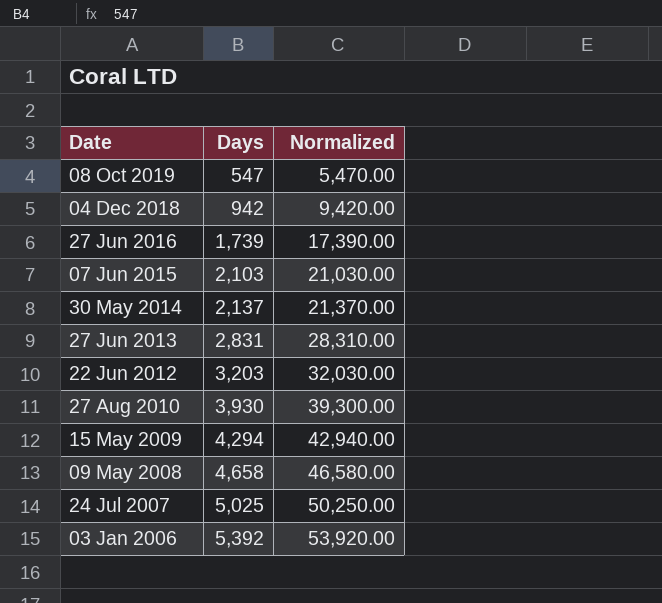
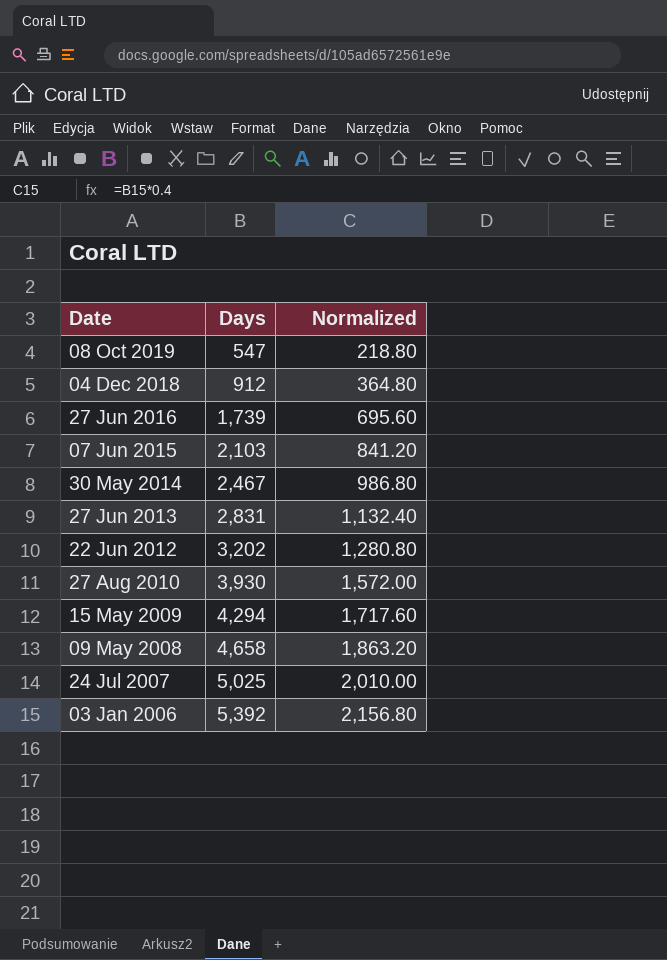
column Normalized | formula: [Days] * 10 -> [Days] * 0.4
04 Dec 2018 | Days: 942 -> 912
30 May 2014 | Days: 2,137 -> 2,467
22 Jun 2012 | Days: 3,203 -> 3,202

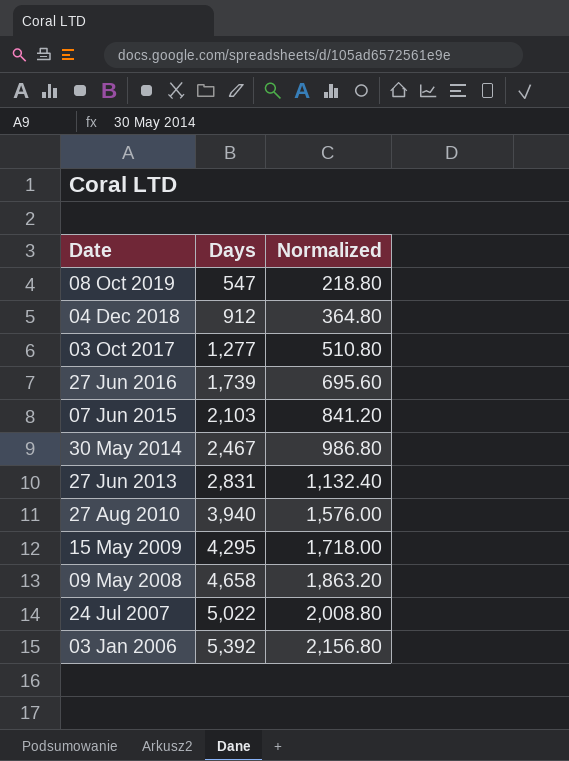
row 22 Jun 2012: 3,202 | 1,280.80 -> none
row 03 Oct 2017: none -> 1,277 | 510.80
27 Aug 2010 | Days: 3,930 -> 3,940
27 Aug 2010 | Normalized: 1,572.00 -> 1,576.00
15 May 2009 | Days: 4,294 -> 4,295
15 May 2009 | Normalized: 1,717.60 -> 1,718.00
24 Jul 2007 | Days: 5,025 -> 5,022
24 Jul 2007 | Normalized: 2,010.00 -> 2,008.80

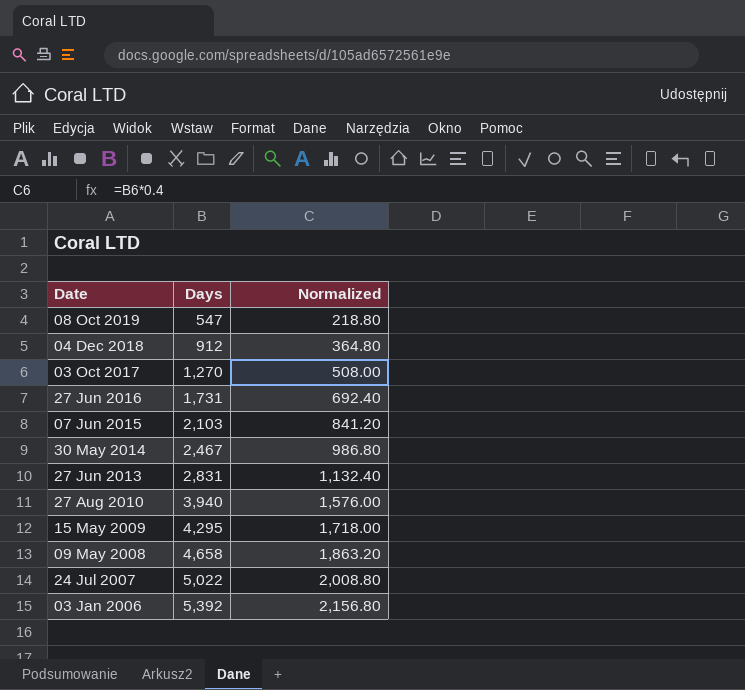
03 Oct 2017 | Days: 1,277 -> 1,270
03 Oct 2017 | Normalized: 510.80 -> 508.00
27 Jun 2016 | Days: 1,739 -> 1,731
27 Jun 2016 | Normalized: 695.60 -> 692.40

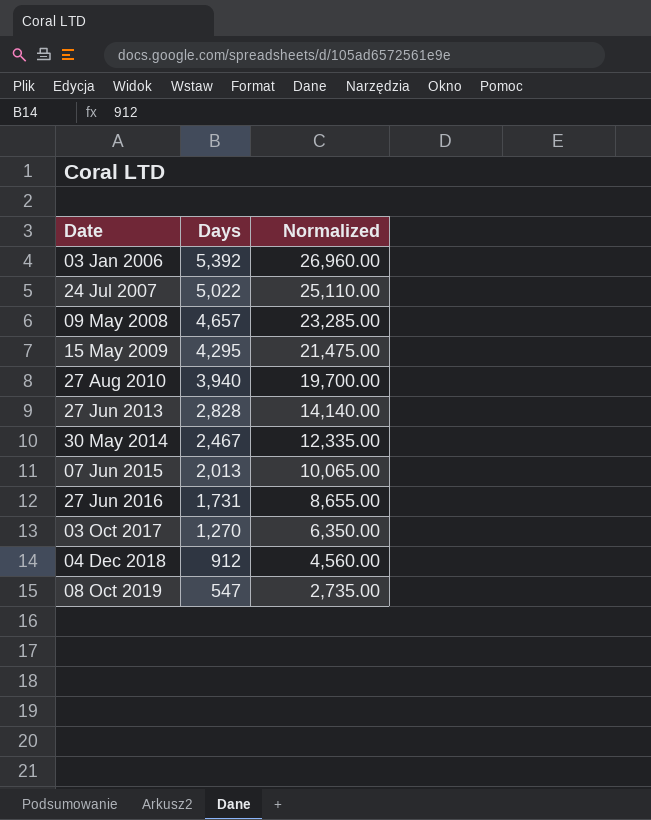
row order: Date descending -> Date ascending
column Normalized | formula: [Days] * 0.4 -> [Days] * 5
09 May 2008 | Days: 4,658 -> 4,657
27 Jun 2013 | Days: 2,831 -> 2,828
07 Jun 2015 | Days: 2,103 -> 2,013

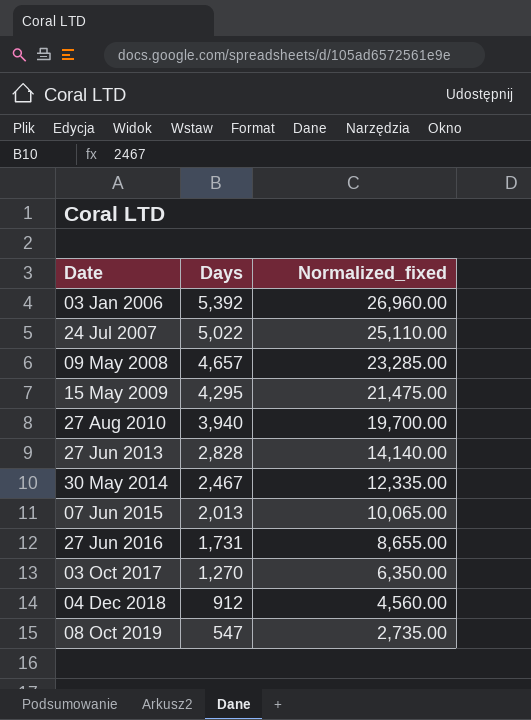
column name: Normalized -> Normalized_fixed

